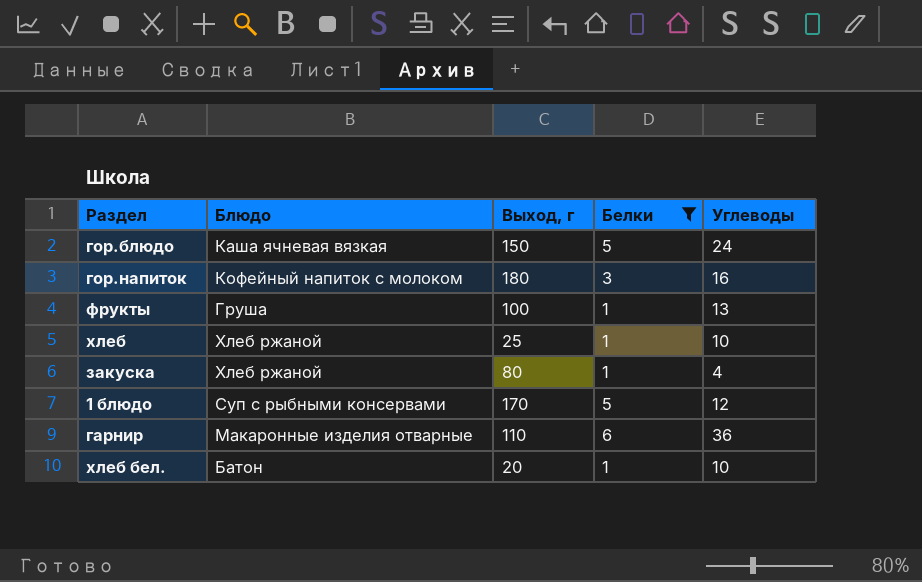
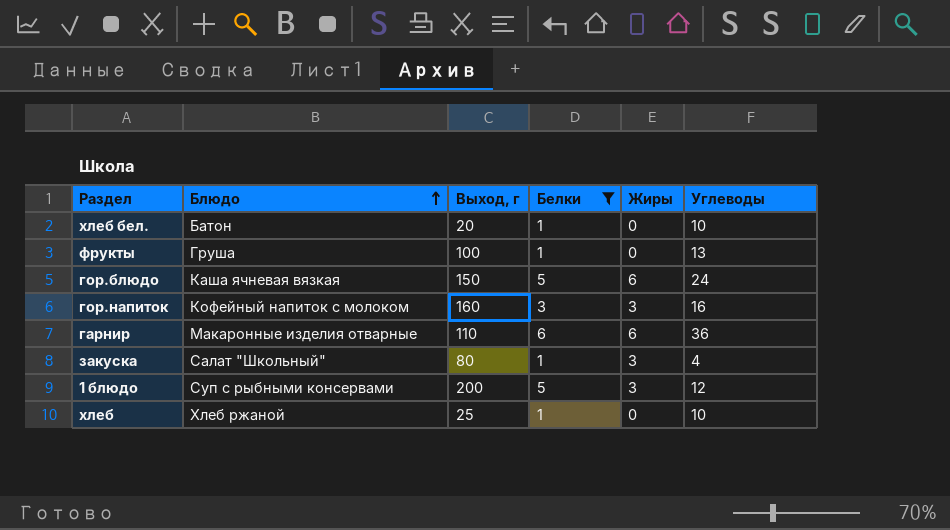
row order: none -> Блюдо ascending
column Жиры | position: none -> 5
гор.напиток | Выход, г: 180 -> 160
закуска | Блюдо: Хлеб ржаной -> Салат "Школьный"
1 блюдо | Выход, г: 170 -> 200

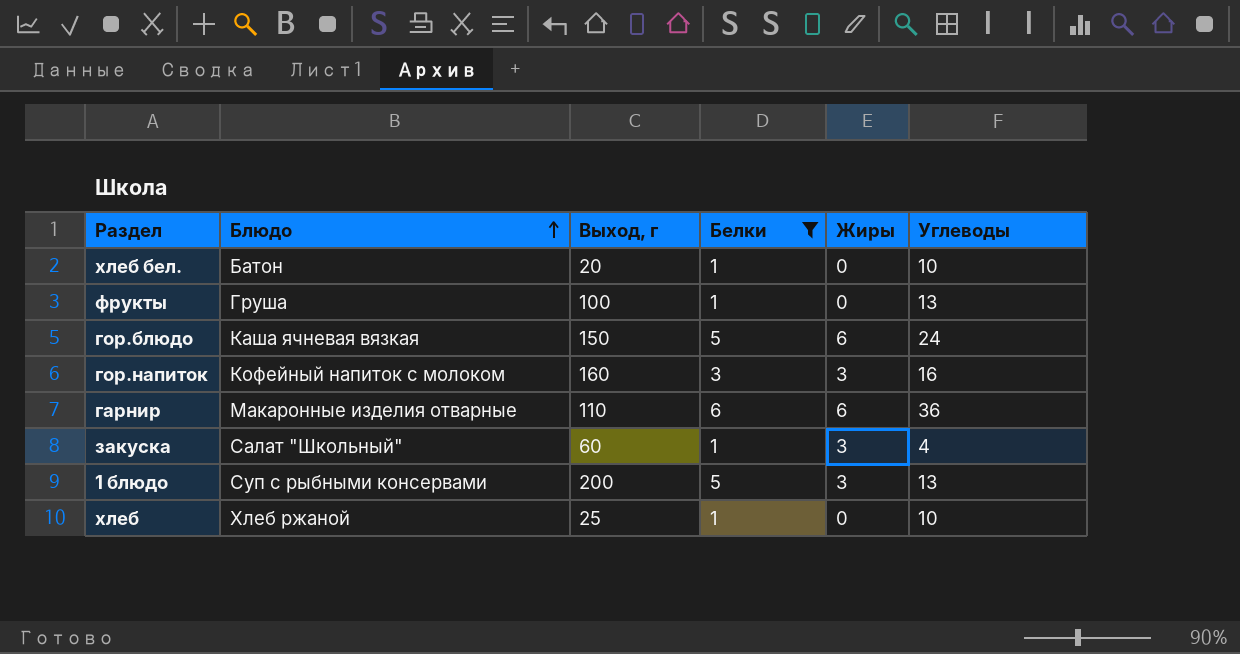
закуска | Выход, г: 80 -> 60
1 блюдо | Углеводы: 12 -> 13

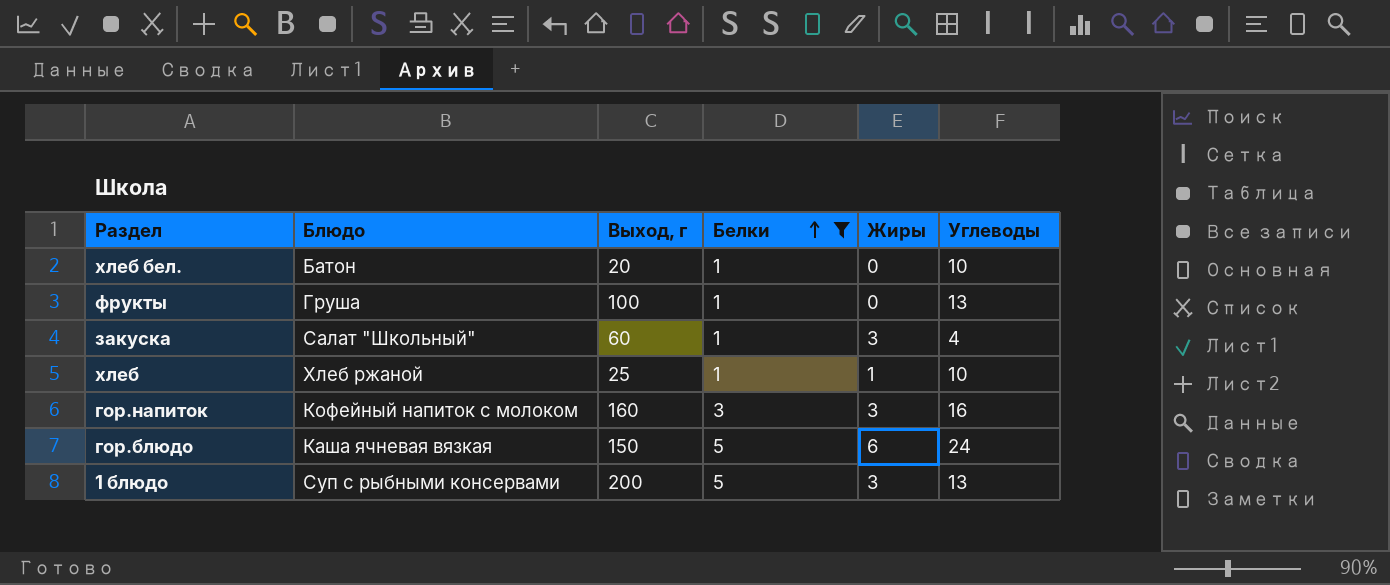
row order: Блюдо ascending -> Белки ascending
row гарнир: Макаронные изделия отварные | 110 | 6 | 6 | 36 -> none
хлеб | Жиры: 0 -> 1

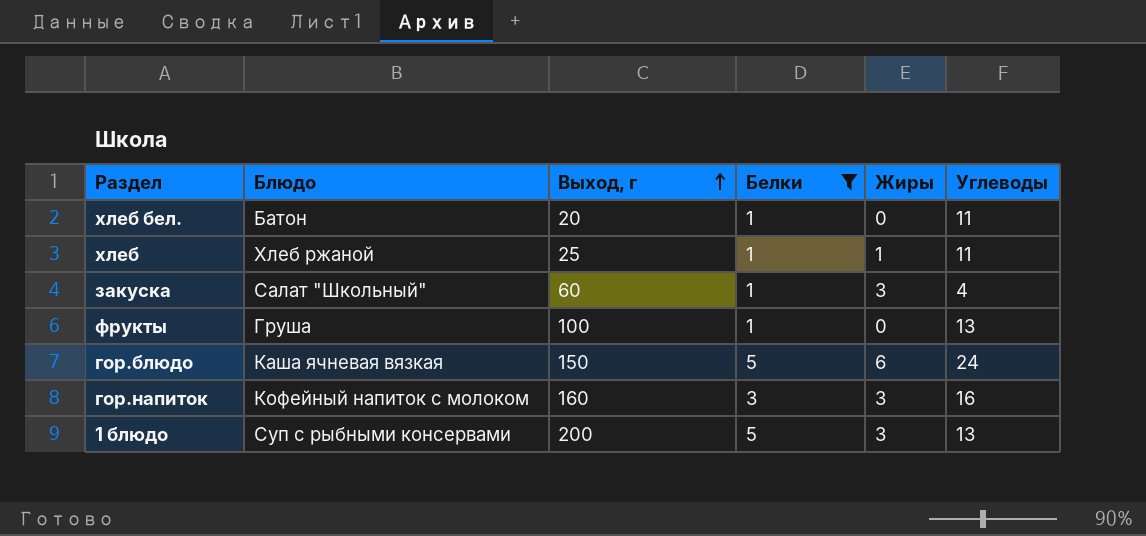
row order: Белки ascending -> Выход, г ascending
хлеб бел. | Углеводы: 10 -> 11
хлеб | Углеводы: 10 -> 11

